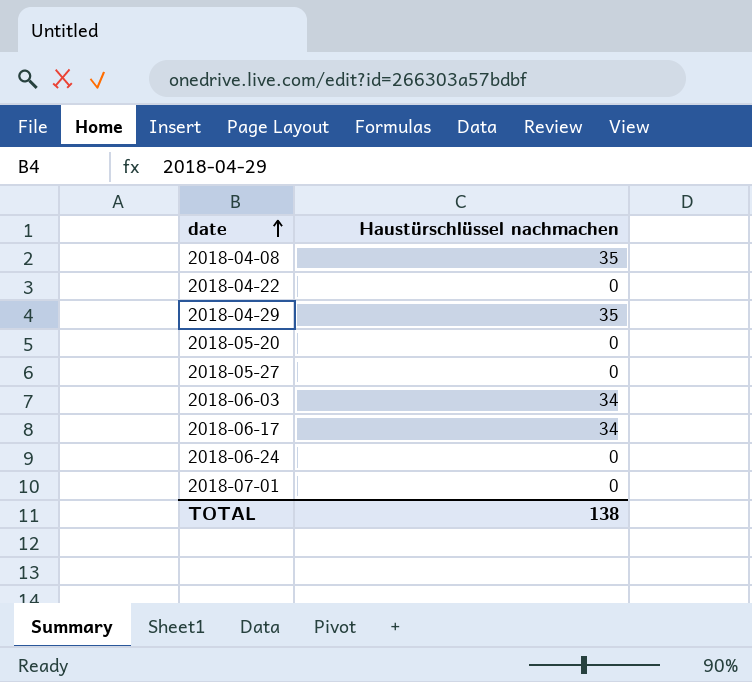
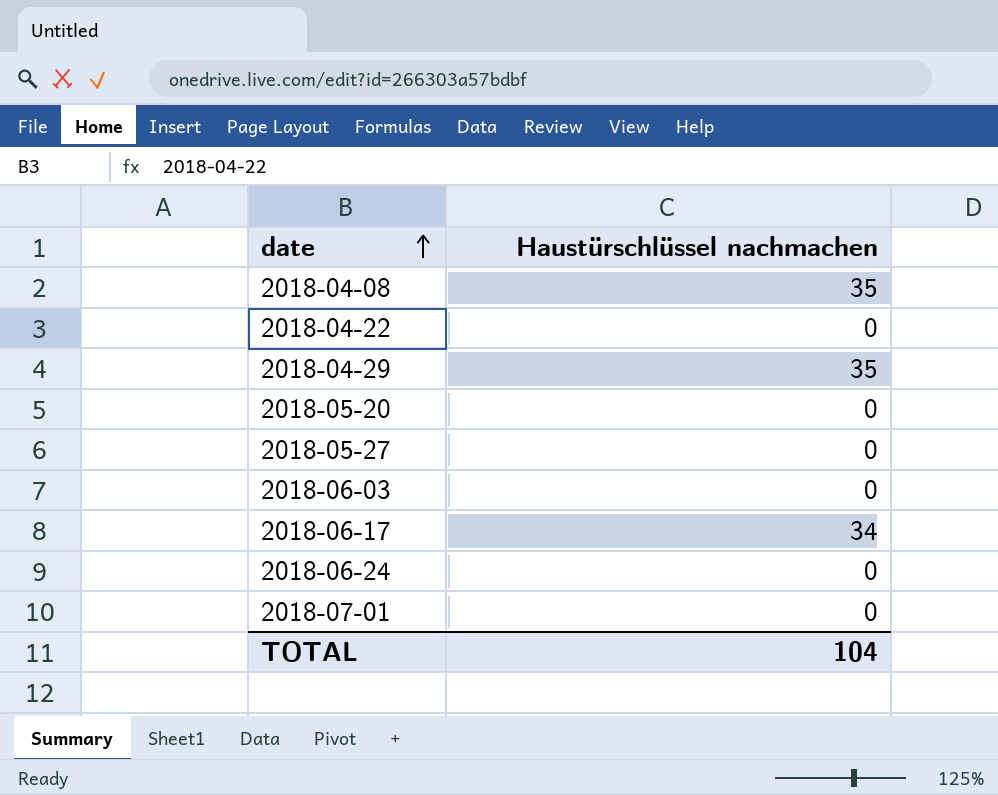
2018-06-03 | Haustürschlüssel nachmachen: 34 -> 0
TOTAL | Haustürschlüssel nachmachen: 138 -> 104

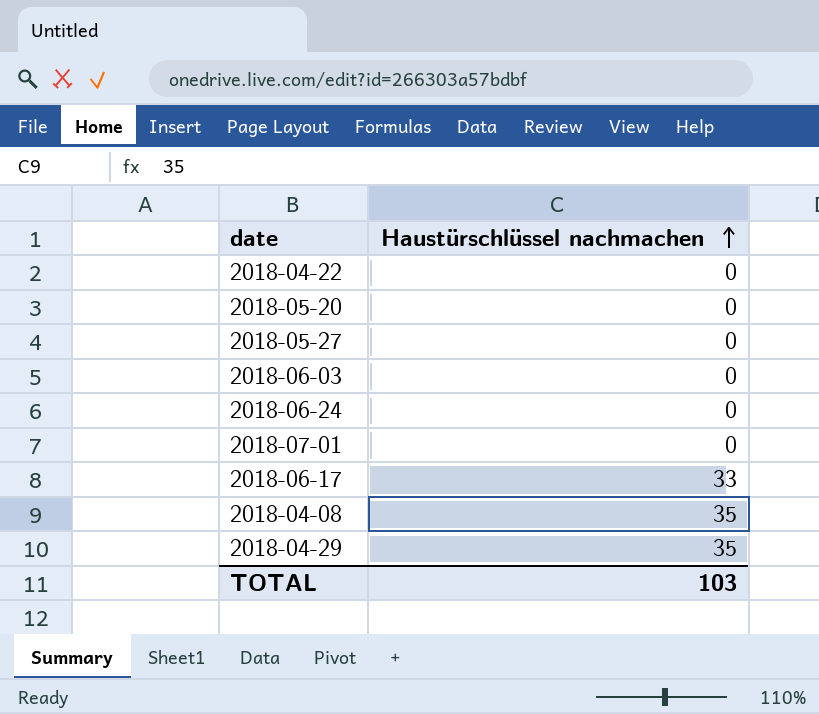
row order: date ascending -> Haustürschlüssel nachmachen ascending
2018-06-17 | Haustürschlüssel nachmachen: 34 -> 33
TOTAL | Haustürschlüssel nachmachen: 104 -> 103

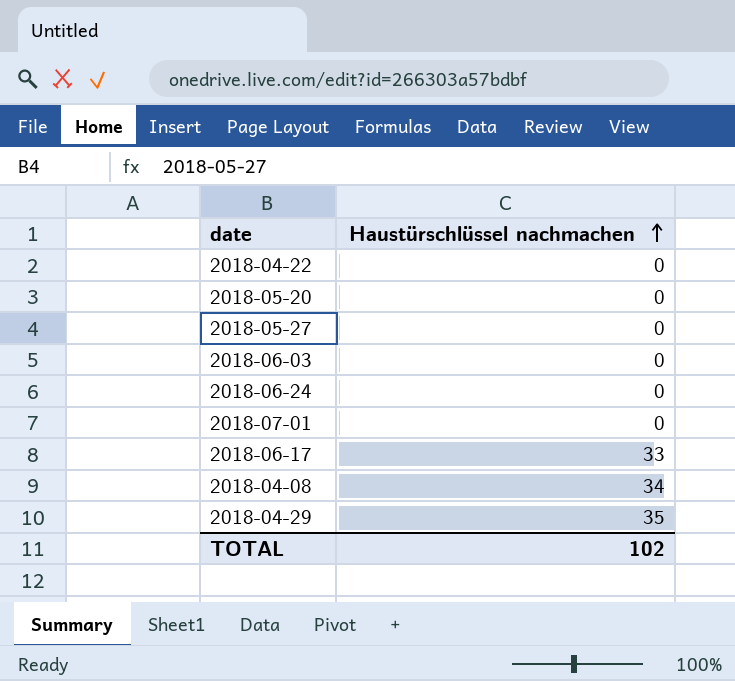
2018-04-08 | Haustürschlüssel nachmachen: 35 -> 34
TOTAL | Haustürschlüssel nachmachen: 103 -> 102

